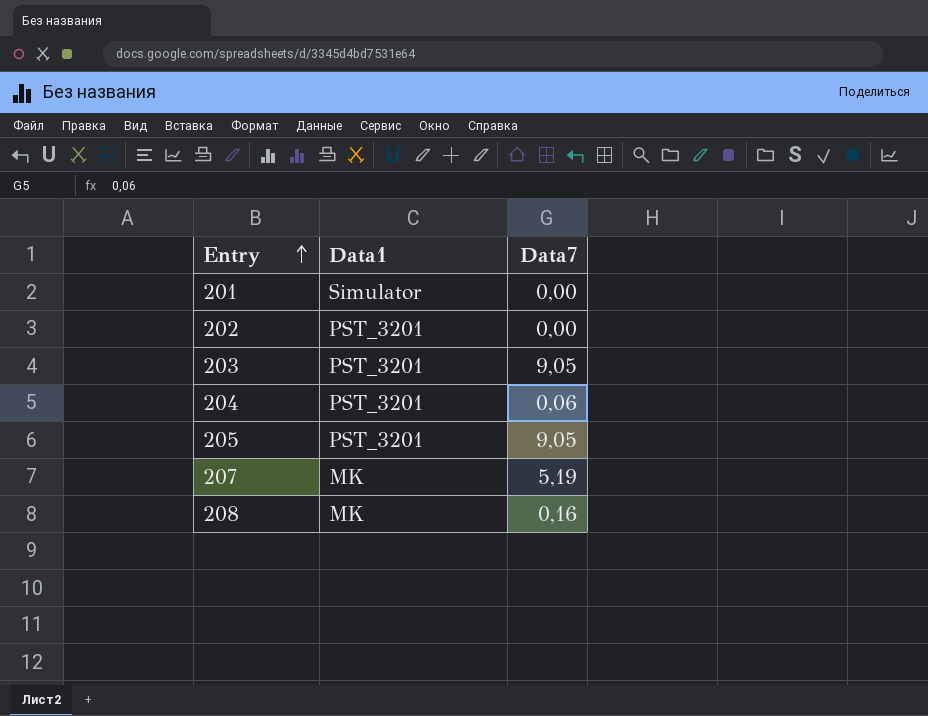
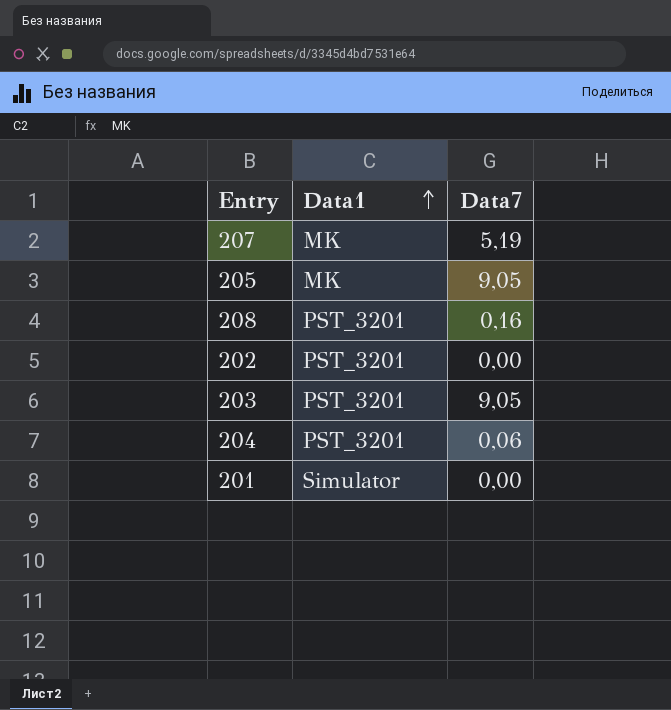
row order: Entry ascending -> Data1 ascending
205 | Data1: PST_3201 -> MK
208 | Data1: MK -> PST_3201

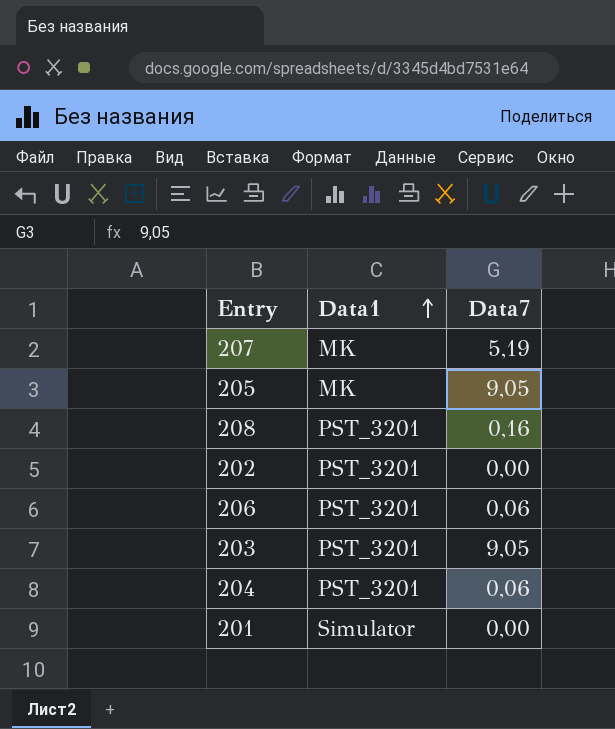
row 206: none -> PST_3201 | 0,06

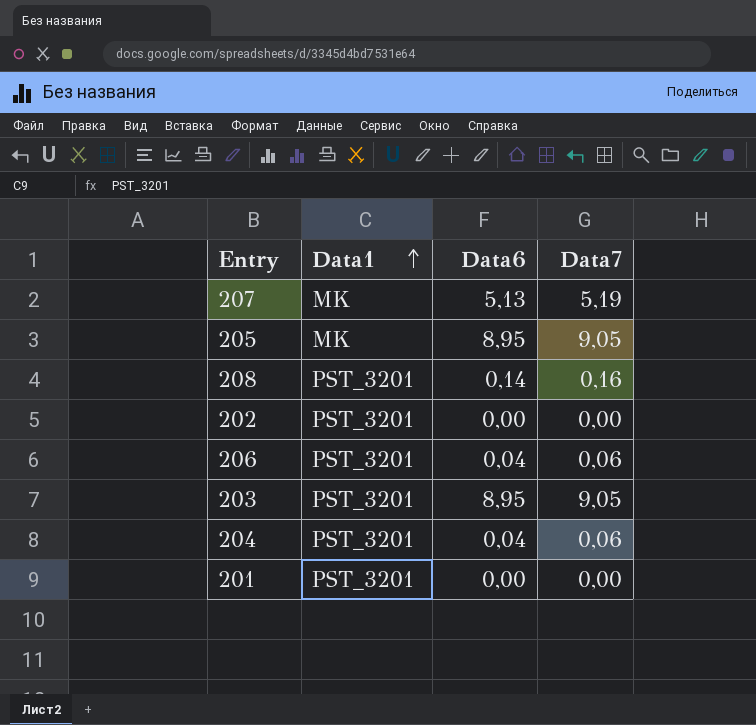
column Data6 | position: none -> 3
201 | Data1: Simulator -> PST_3201

